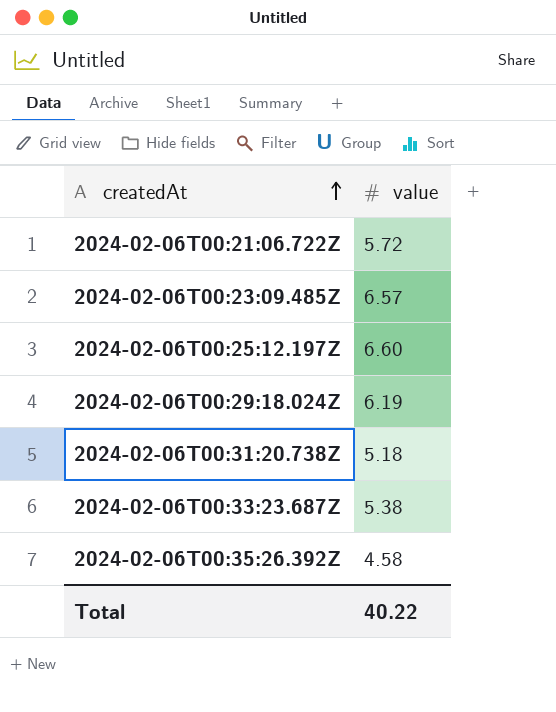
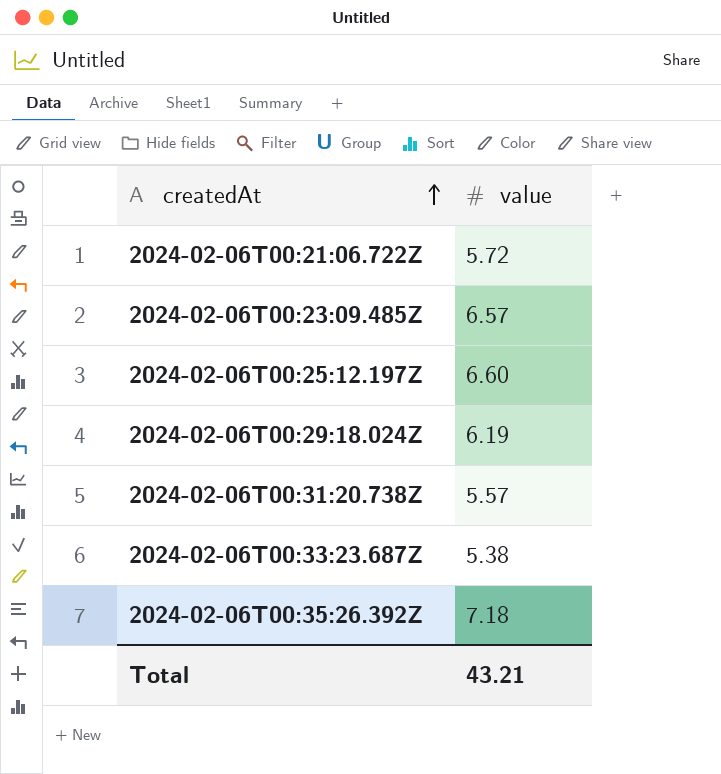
2024-02-06T00:31:20.738Z | value: 5.18 -> 5.57
2024-02-06T00:35:26.392Z | value: 4.58 -> 7.18
Total | value: 40.22 -> 43.21

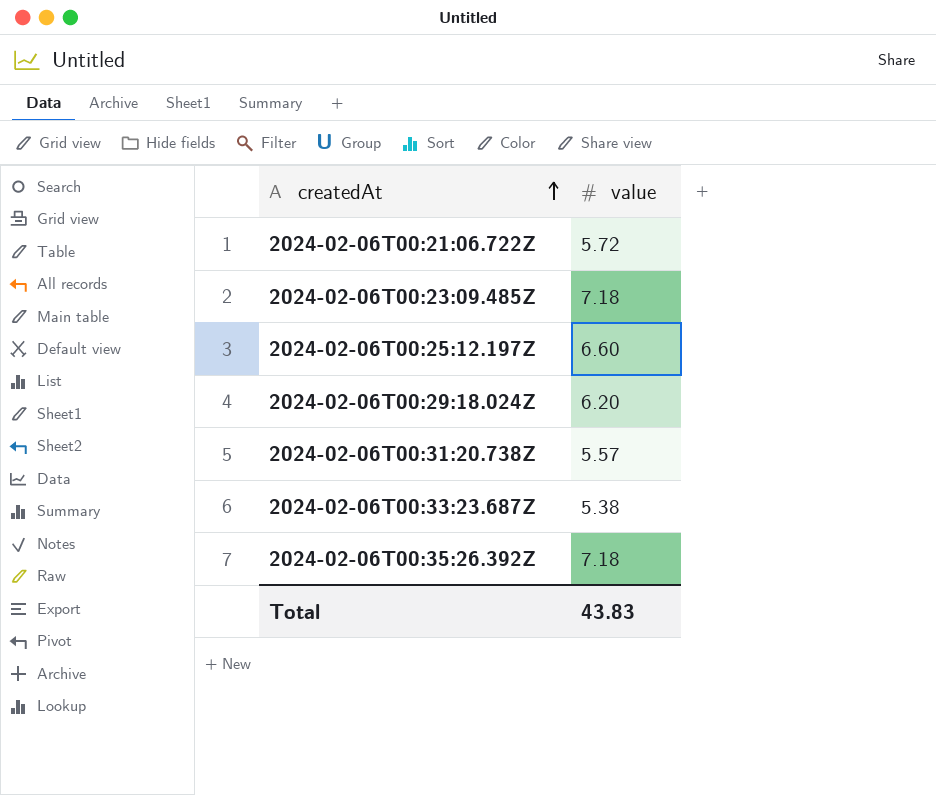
2024-02-06T00:23:09.485Z | value: 6.57 -> 7.18
2024-02-06T00:29:18.024Z | value: 6.19 -> 6.20
Total | value: 43.21 -> 43.83

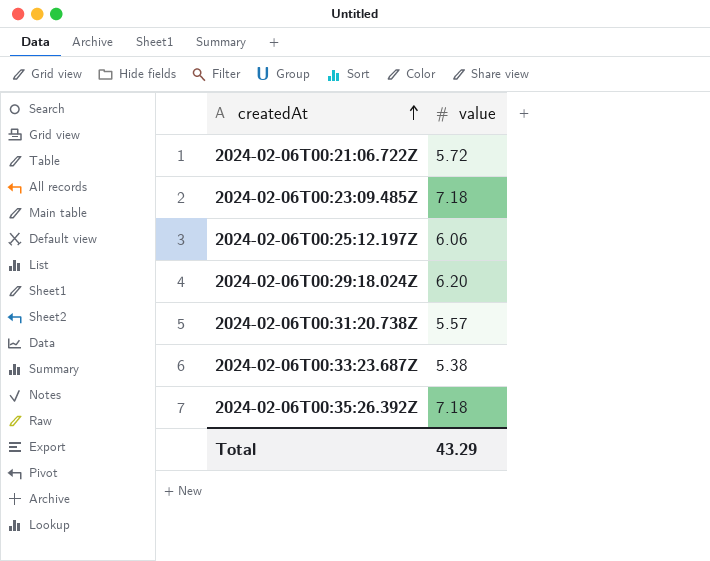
2024-02-06T00:25:12.197Z | value: 6.60 -> 6.06
Total | value: 43.83 -> 43.29

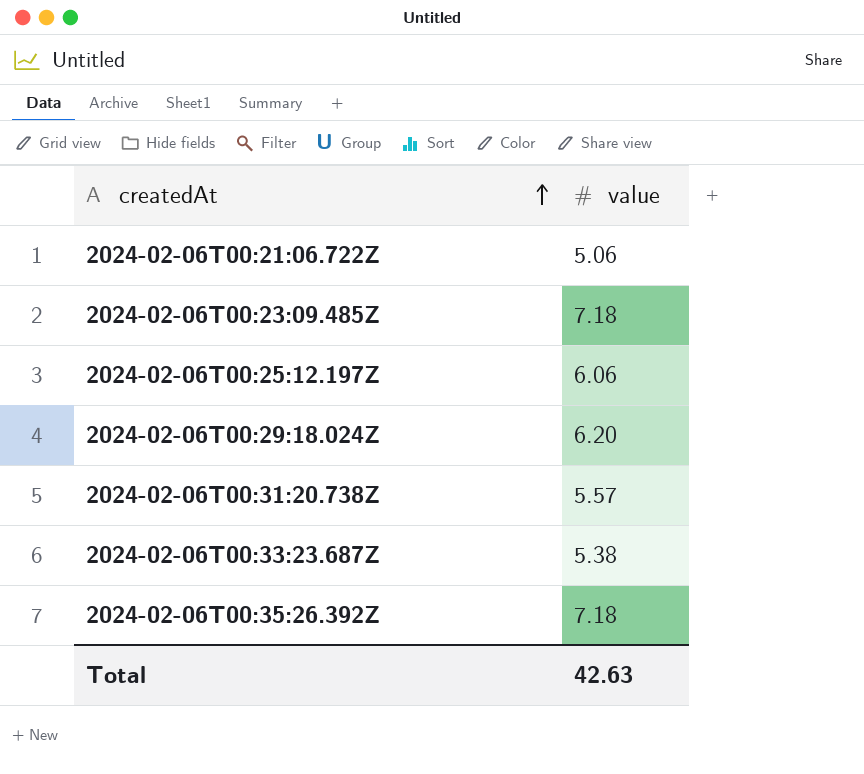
2024-02-06T00:21:06.722Z | value: 5.72 -> 5.06
Total | value: 43.29 -> 42.63

